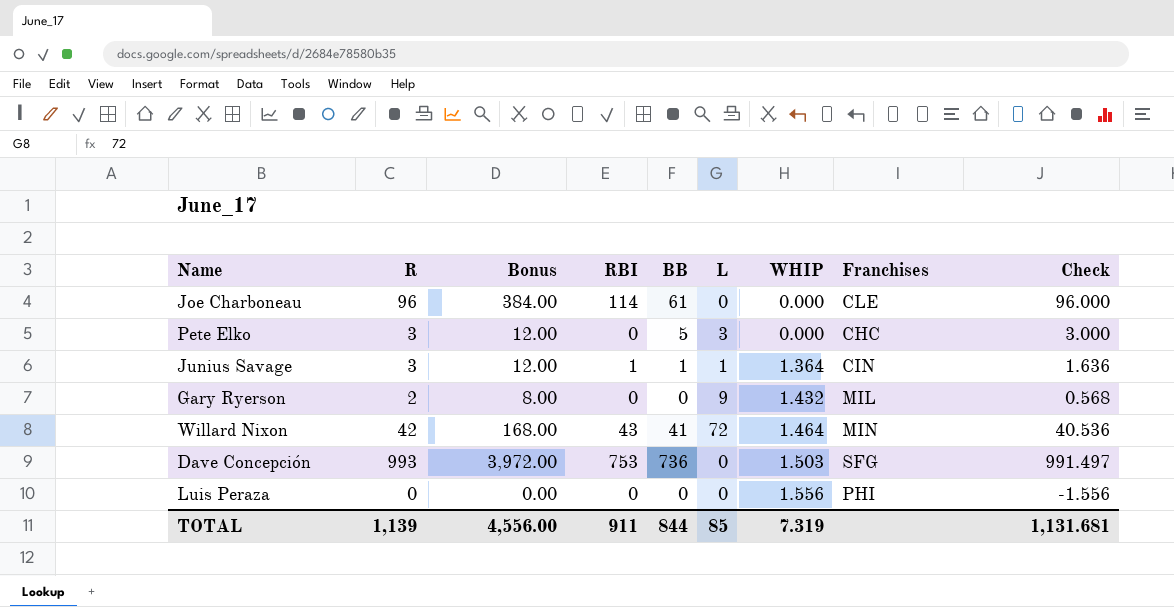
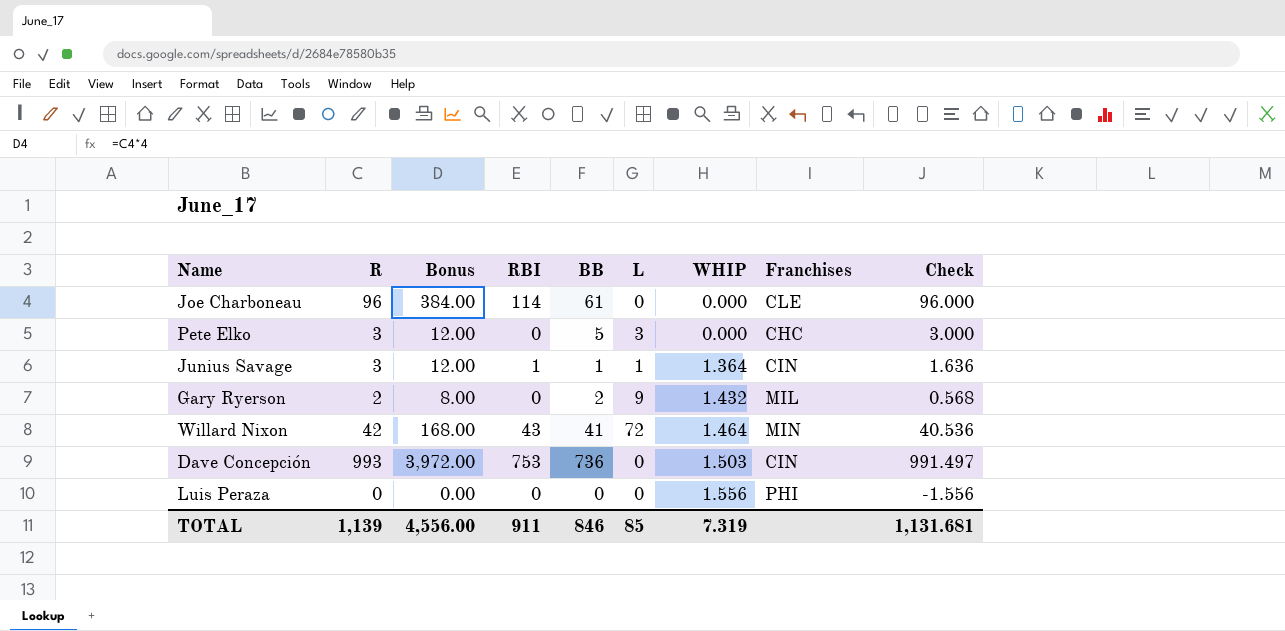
Gary Ryerson | BB: 0 -> 2
Dave Concepción | Franchises: SFG -> CIN
TOTAL | BB: 844 -> 846

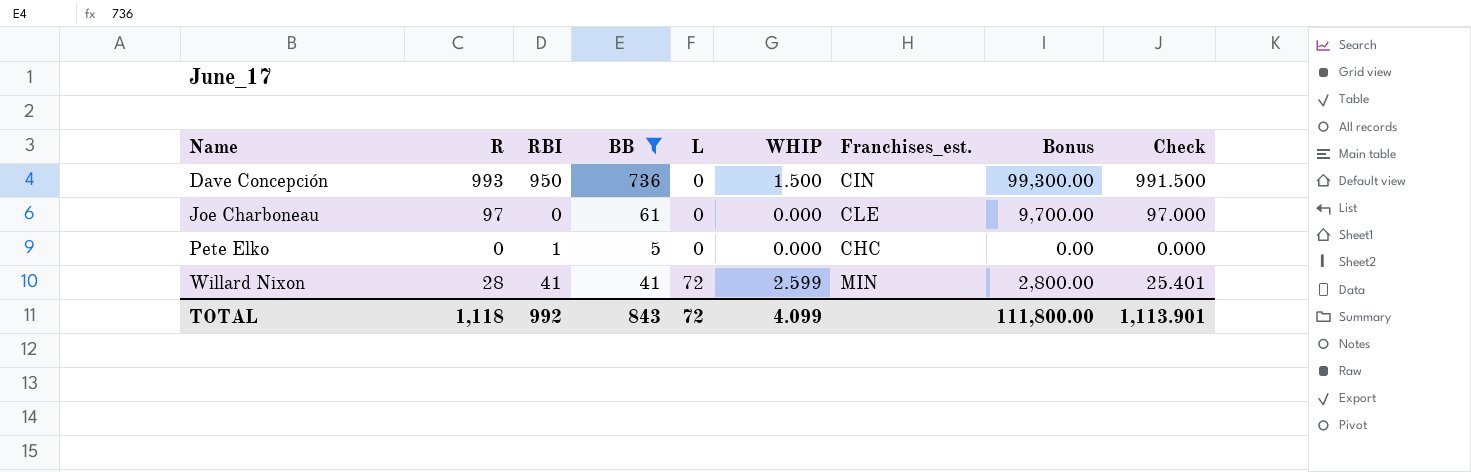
filter: none -> BB >= 5
row order: WHIP ascending -> Name ascending
column name: Franchises -> Franchises_est.
column Bonus | formula: [R] * 4 -> [R] * 100
column Bonus | position: 3 -> 8
Dave Concepción | RBI: 753 -> 950
Dave Concepción | WHIP: 1.503 -> 1.500
Dave Concepción | Check: 991.497 -> 991.500
Joe Charboneau | R: 96 -> 97
Joe Charboneau | RBI: 114 -> 0
Joe Charboneau | Check: 96.000 -> 97.000
Pete Elko | R: 3 -> 0
Pete Elko | RBI: 0 -> 1
Pete Elko | L: 3 -> 0
Pete Elko | Check: 3.000 -> 0.000
Willard Nixon | R: 42 -> 28
Willard Nixon | RBI: 43 -> 41
Willard Nixon | WHIP: 1.464 -> 2.599
Willard Nixon | Check: 40.536 -> 25.401
TOTAL | R: 1,139 -> 1,118
TOTAL | RBI: 911 -> 992
TOTAL | BB: 846 -> 843
TOTAL | L: 85 -> 72
TOTAL | WHIP: 7.319 -> 4.099
TOTAL | Bonus: 4,556.00 -> 111,800.00
TOTAL | Check: 1,131.681 -> 1,113.901

